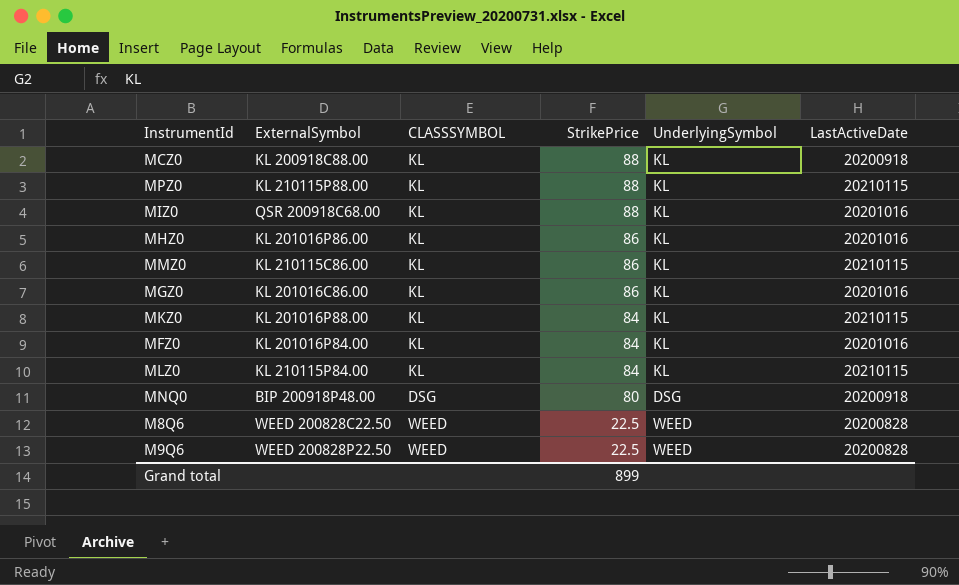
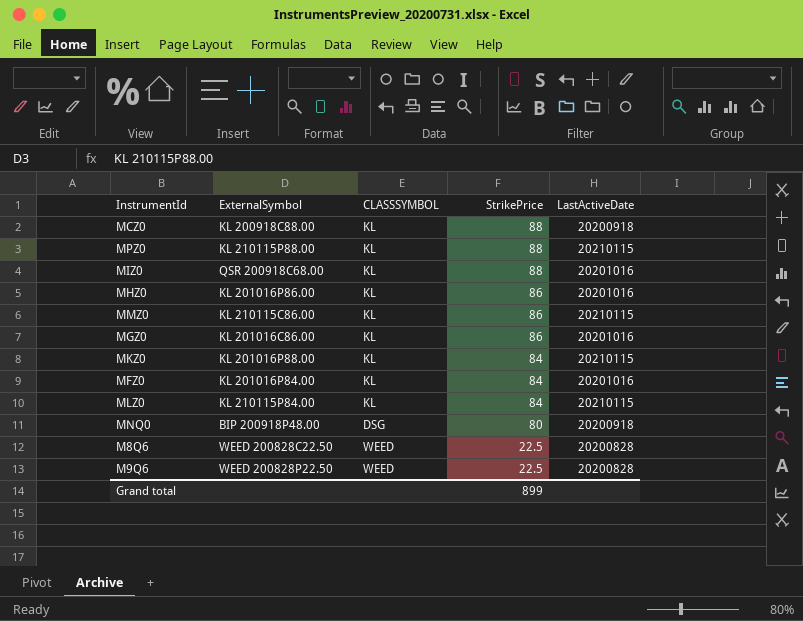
column UnderlyingSymbol | position: 5 -> none

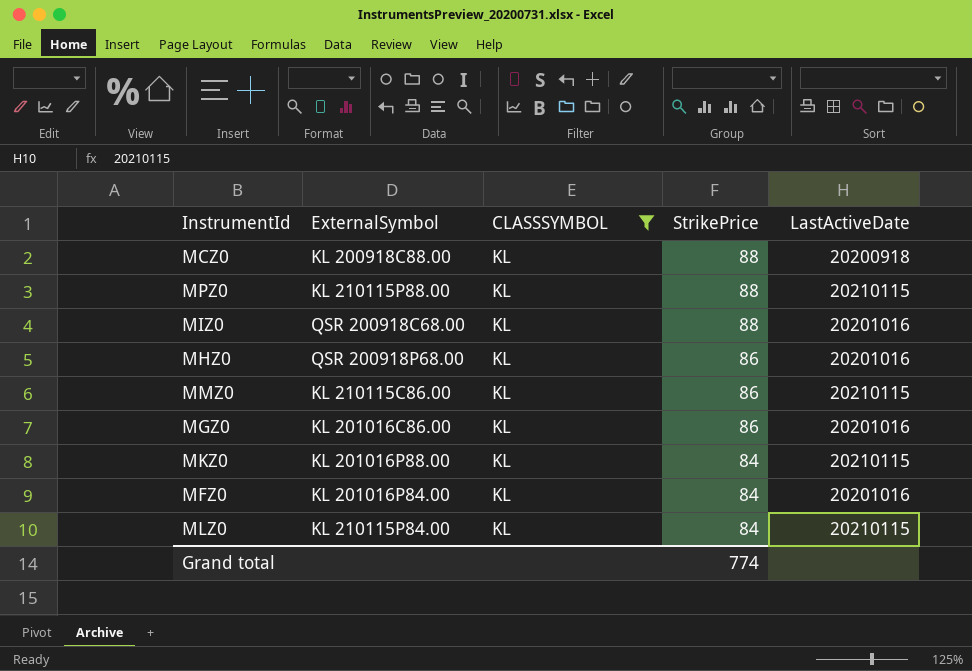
filter: none -> CLASSSYMBOL = KL
MHZ0 | ExternalSymbol: KL 201016P86.00 -> QSR 200918P68.00
Grand total | StrikePrice: 899 -> 774

